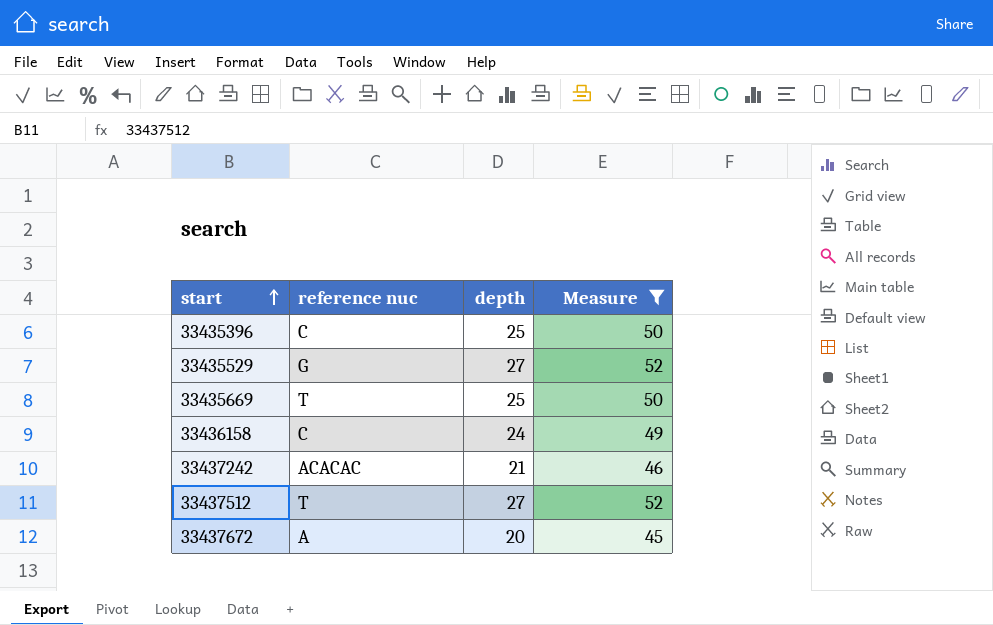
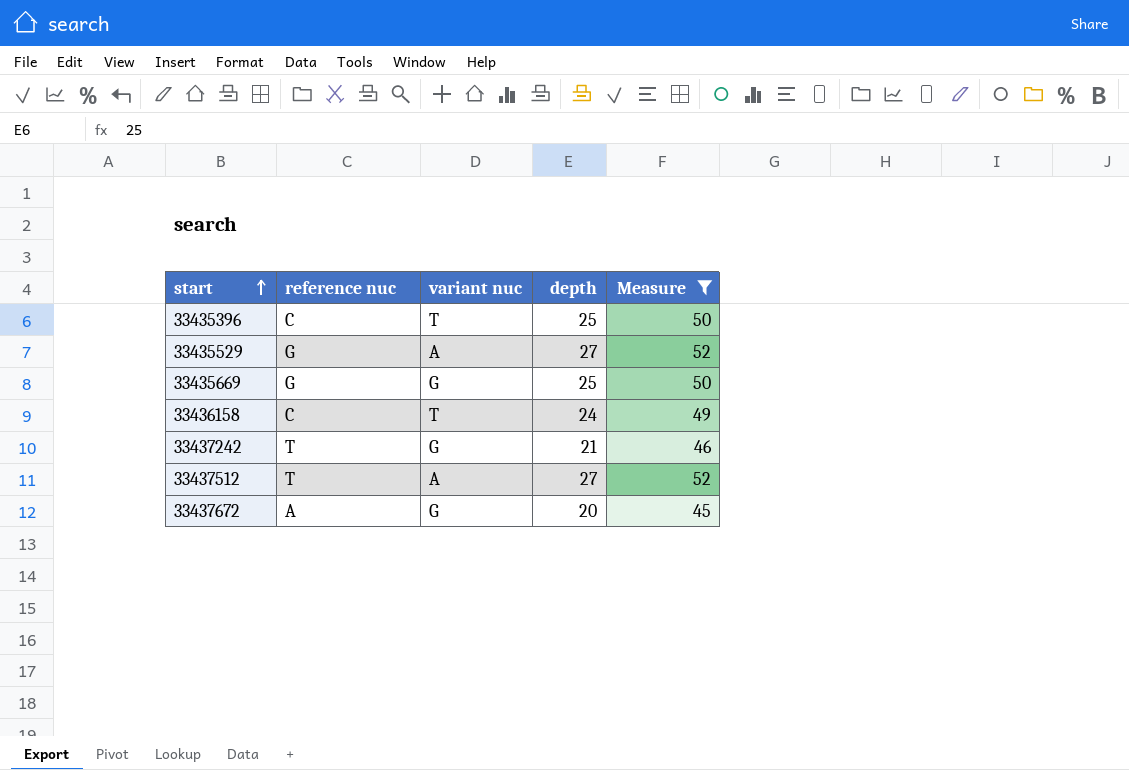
column variant nuc | position: none -> 3
33435669 | reference nuc: T -> G
33437242 | reference nuc: ACACAC -> T

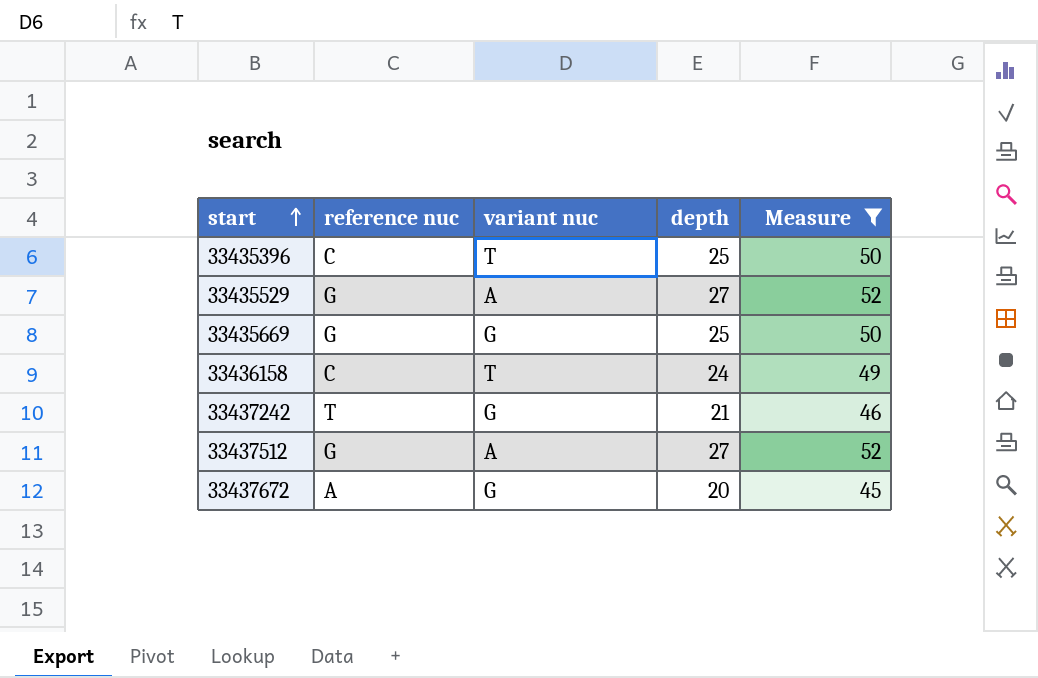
33437512 | reference nuc: T -> G

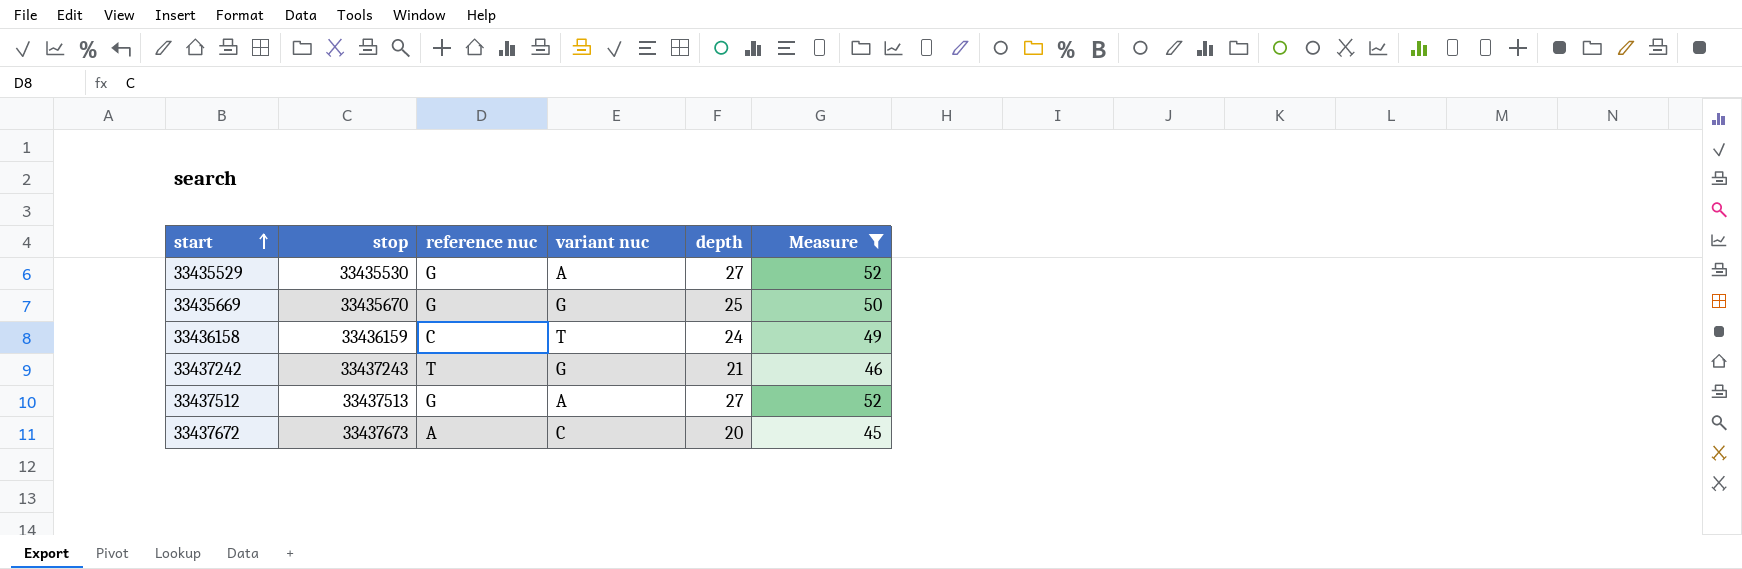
column stop | position: none -> 2
row 33435396: C | T | 25 | 50 -> none
33437672 | variant nuc: G -> C

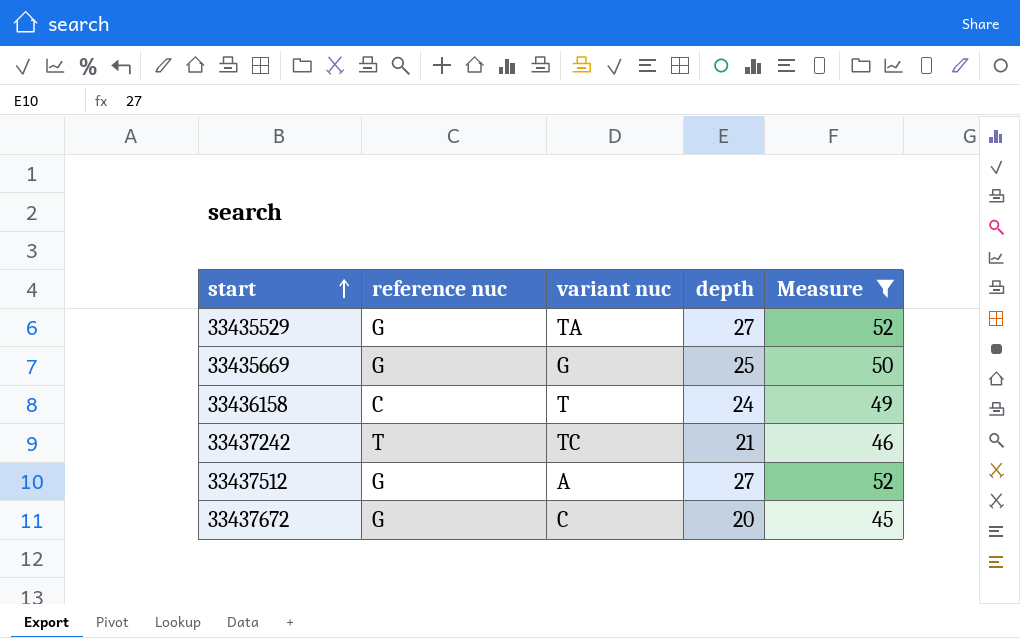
column stop | position: 2 -> none
33435529 | variant nuc: A -> TA
33437242 | variant nuc: G -> TC
33437672 | reference nuc: A -> G

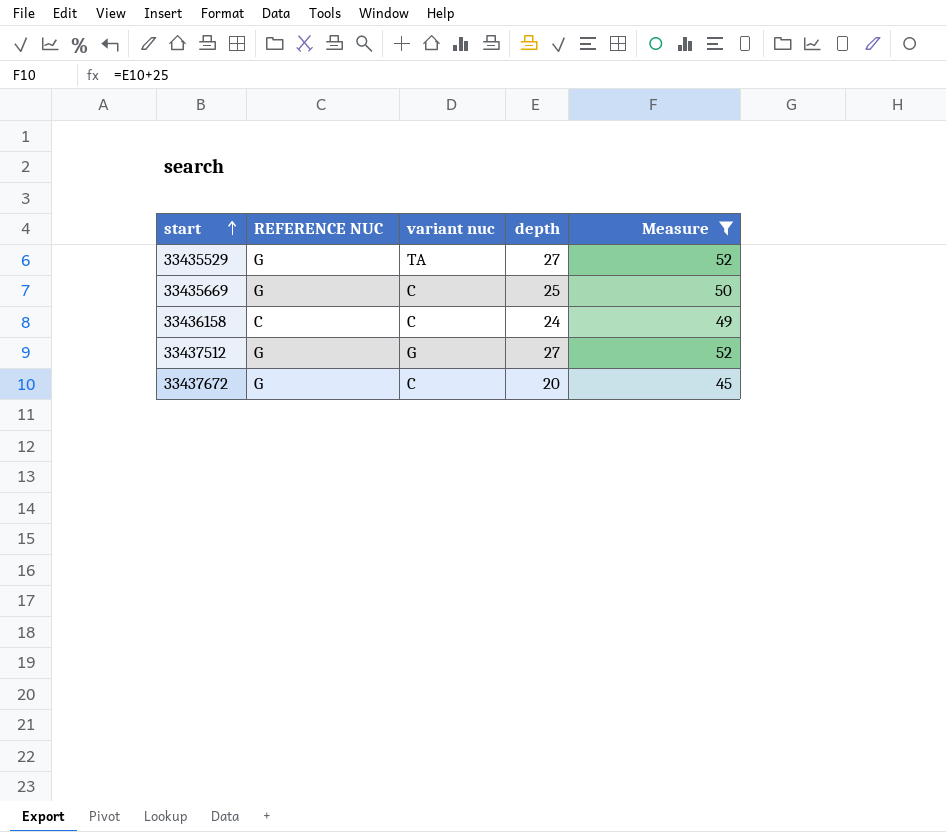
column name: reference nuc -> REFERENCE NUC
row 33437242: T | TC | 21 | 46 -> none
33435669 | variant nuc: G -> C
33436158 | variant nuc: T -> C
33437512 | variant nuc: A -> G

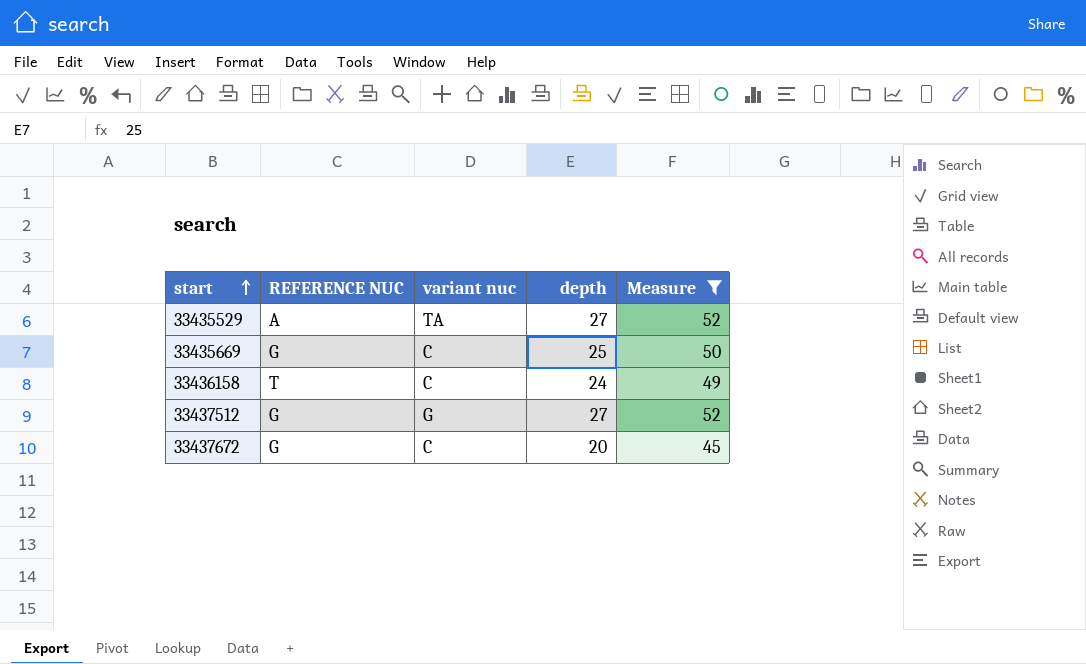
33435529 | REFERENCE NUC: G -> A
33436158 | REFERENCE NUC: C -> T

